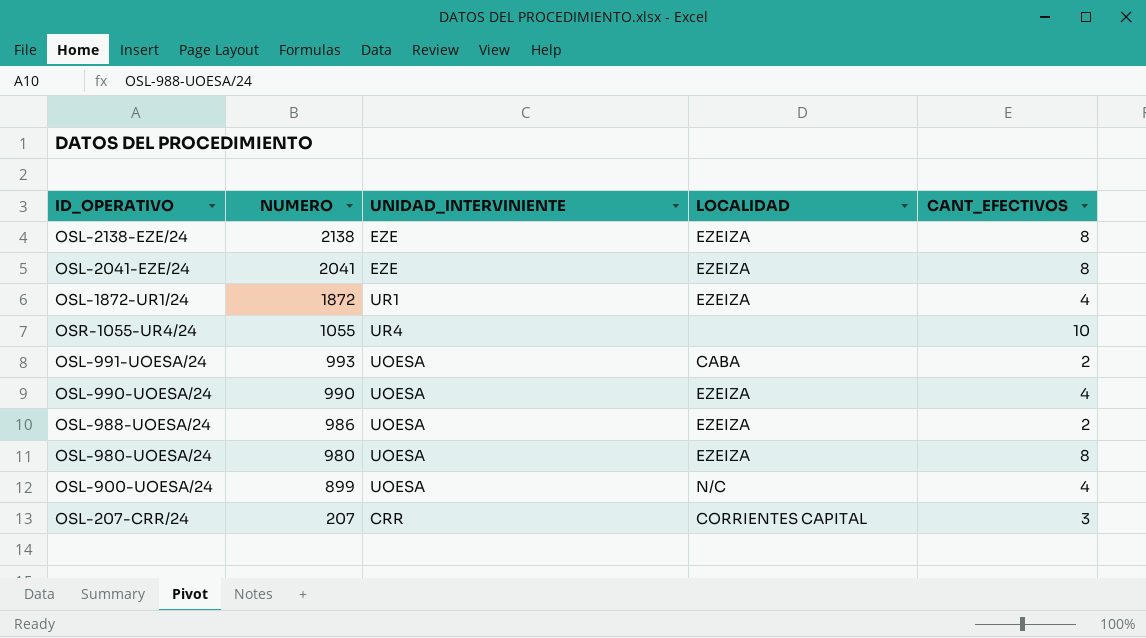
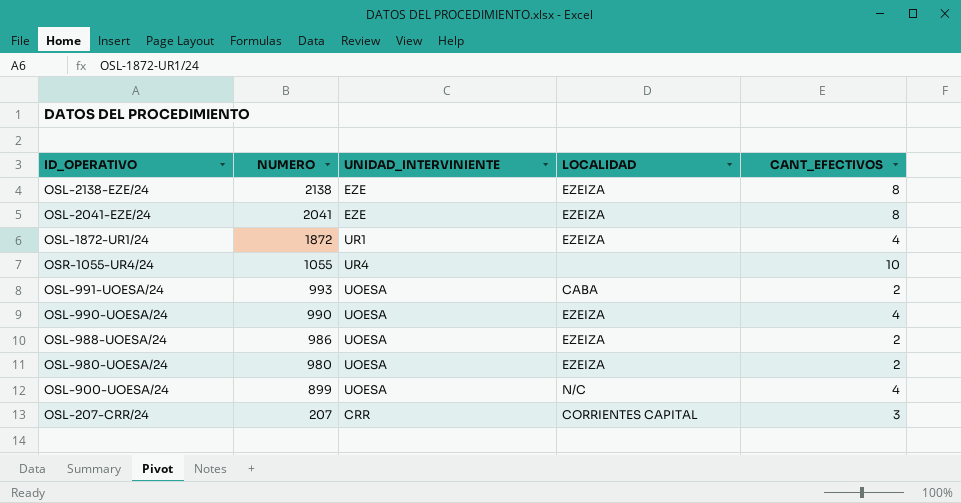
OSL-980-UOESA/24 | CANT_EFECTIVOS: 8 -> 2

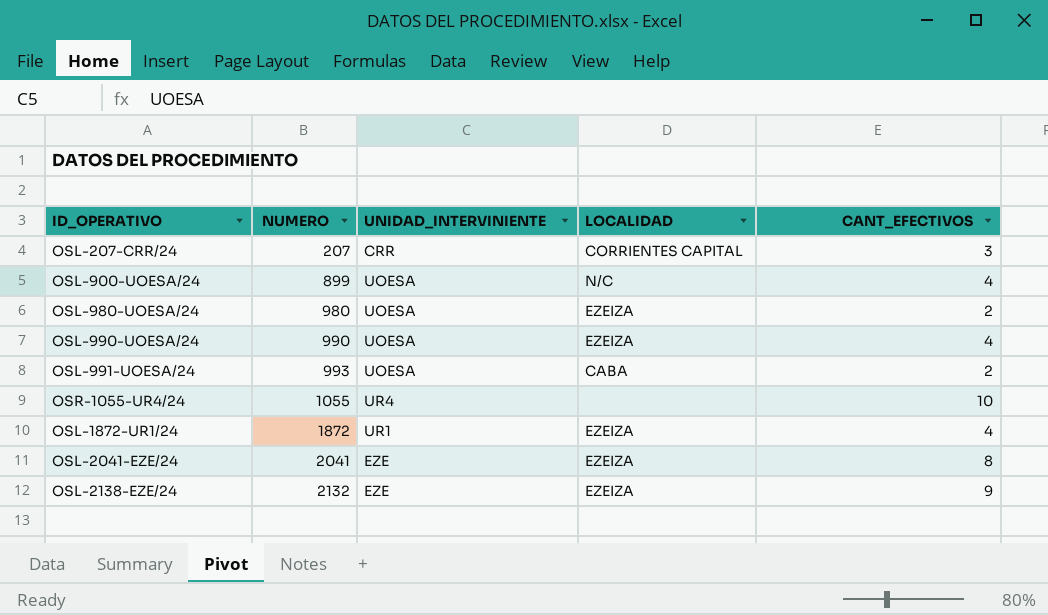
row order: NUMERO descending -> NUMERO ascending
row OSL-988-UOESA/24: 986 | UOESA | EZEIZA | 2 -> none
OSL-2138-EZE/24 | NUMERO: 2138 -> 2132
OSL-2138-EZE/24 | CANT_EFECTIVOS: 8 -> 9

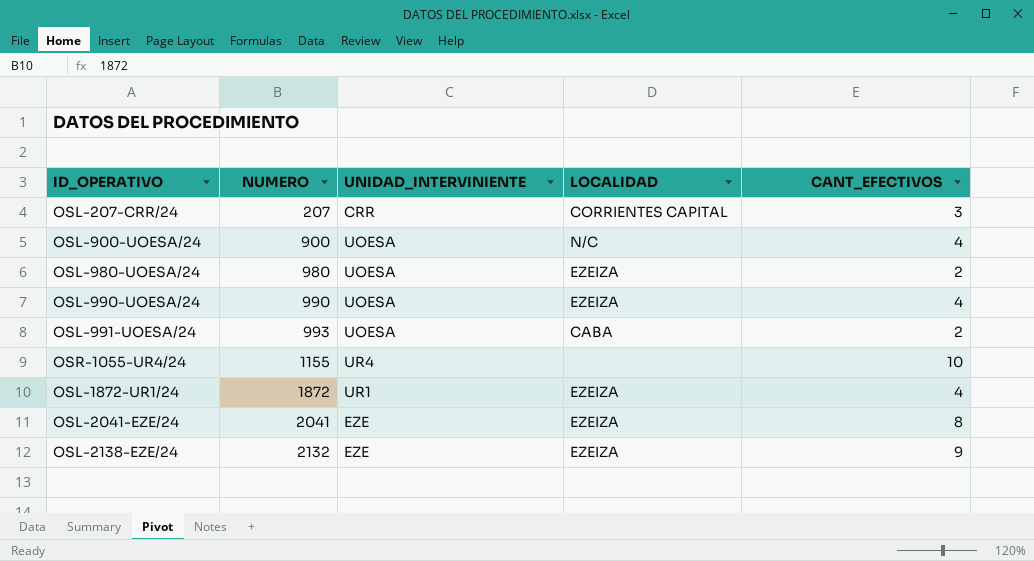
OSL-900-UOESA/24 | NUMERO: 899 -> 900
OSR-1055-UR4/24 | NUMERO: 1055 -> 1155

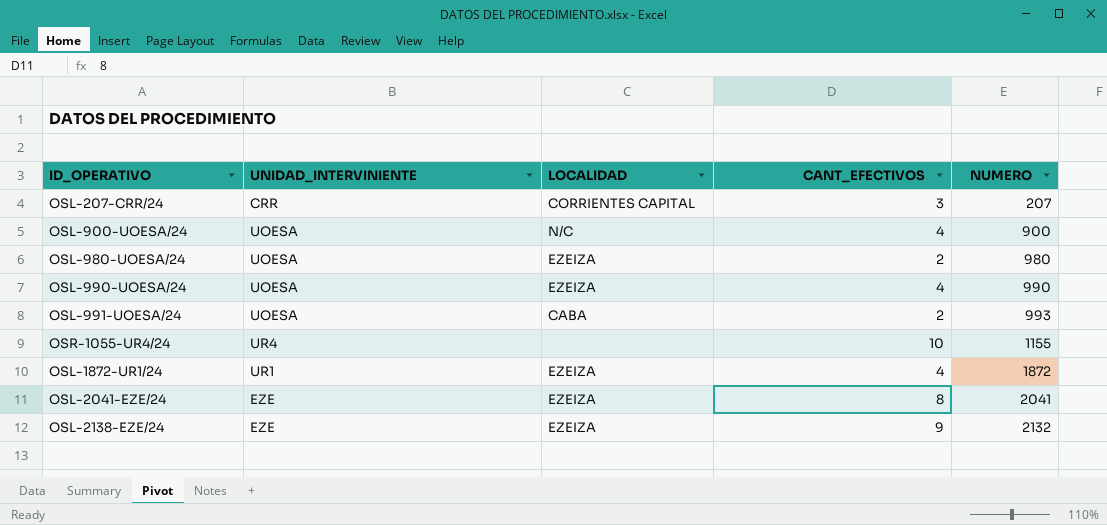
column NUMERO | position: 2 -> 5

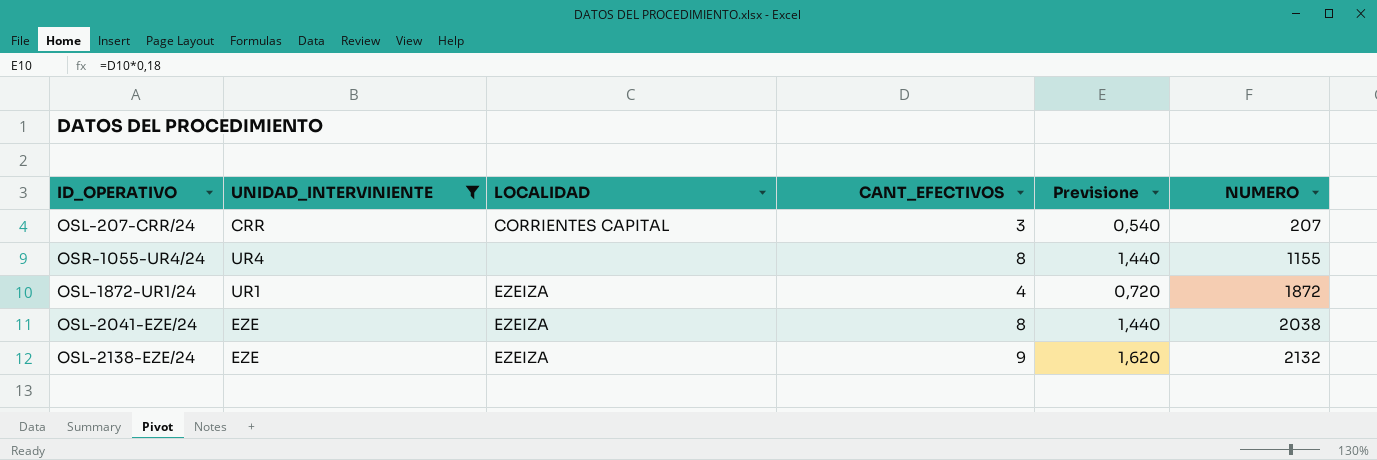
filter: none -> UNIDAD_INTERVINIENTE != UOESA
column Previsione | formula: none -> [CANT_EFECTIVOS] * 0,18
OSR-1055-UR4/24 | CANT_EFECTIVOS: 10 -> 8
OSL-2041-EZE/24 | NUMERO: 2041 -> 2038

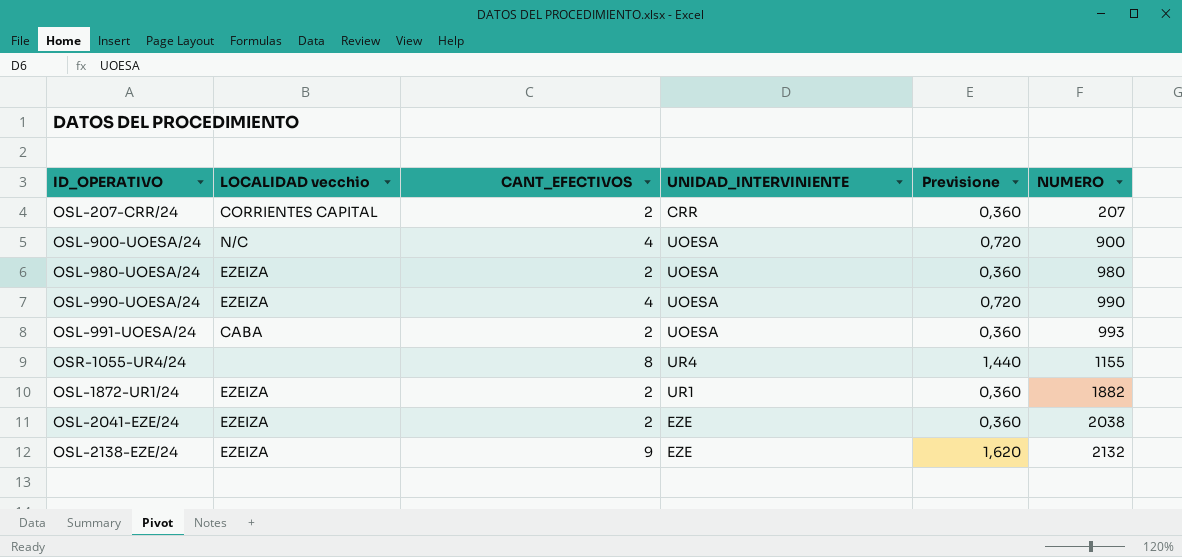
filter: UNIDAD_INTERVINIENTE != UOESA -> none
column name: LOCALIDAD -> LOCALIDAD vecchio
column UNIDAD_INTERVINIENTE | position: 2 -> 4
OSL-207-CRR/24 | CANT_EFECTIVOS: 3 -> 2
OSL-207-CRR/24 | Previsione: 0,540 -> 0,360
OSL-1872-UR1/24 | CANT_EFECTIVOS: 4 -> 2
OSL-1872-UR1/24 | Previsione: 0,720 -> 0,360
OSL-1872-UR1/24 | NUMERO: 1872 -> 1882
OSL-2041-EZE/24 | CANT_EFECTIVOS: 8 -> 2
OSL-2041-EZE/24 | Previsione: 1,440 -> 0,360

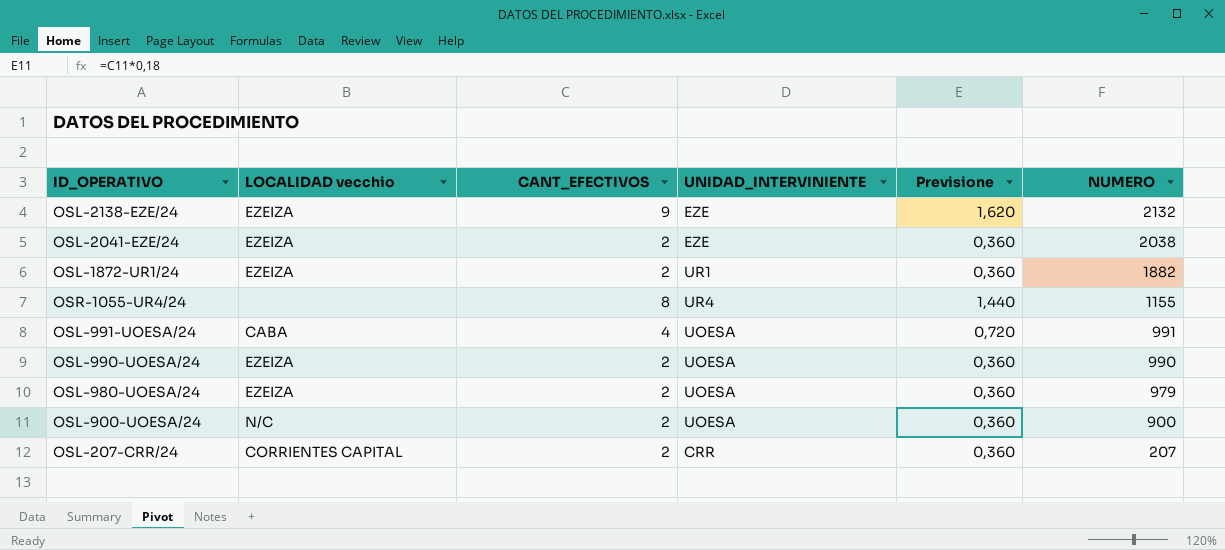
row order: NUMERO ascending -> NUMERO descending
OSL-991-UOESA/24 | CANT_EFECTIVOS: 2 -> 4
OSL-991-UOESA/24 | Previsione: 0,360 -> 0,720
OSL-991-UOESA/24 | NUMERO: 993 -> 991
OSL-990-UOESA/24 | CANT_EFECTIVOS: 4 -> 2
OSL-990-UOESA/24 | Previsione: 0,720 -> 0,360
OSL-980-UOESA/24 | NUMERO: 980 -> 979
OSL-900-UOESA/24 | CANT_EFECTIVOS: 4 -> 2
OSL-900-UOESA/24 | Previsione: 0,720 -> 0,360

